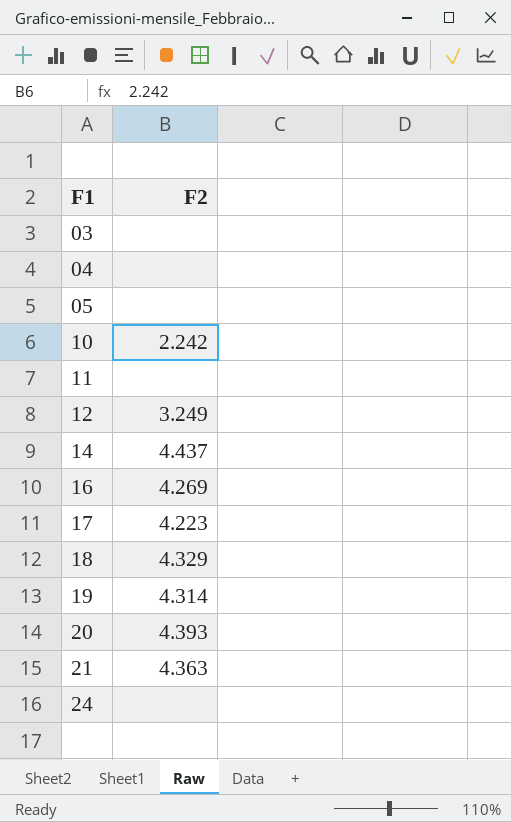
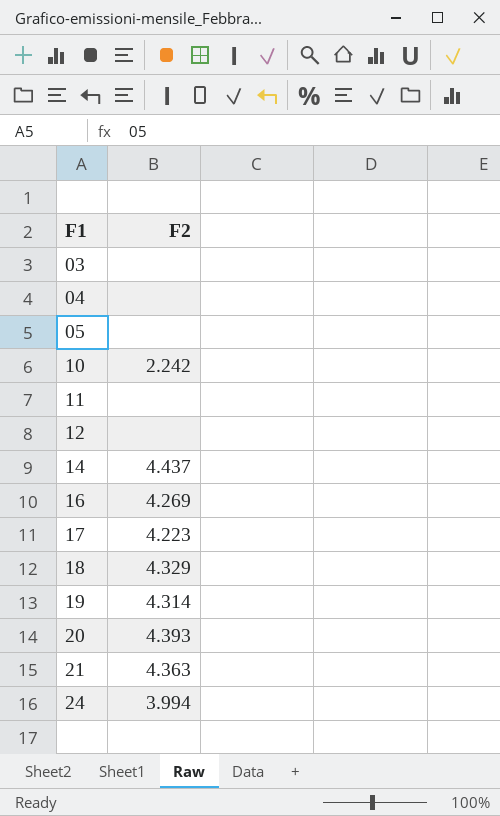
12 | F2: 3.249 -> none
24 | F2: none -> 3.994

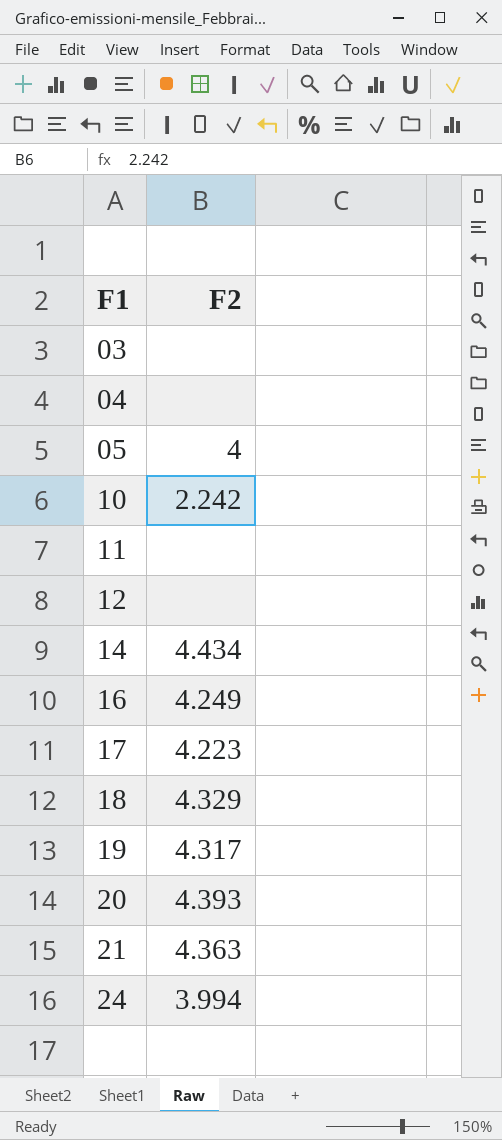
05 | F2: none -> 4
14 | F2: 4.437 -> 4.434
16 | F2: 4.269 -> 4.249
19 | F2: 4.314 -> 4.317

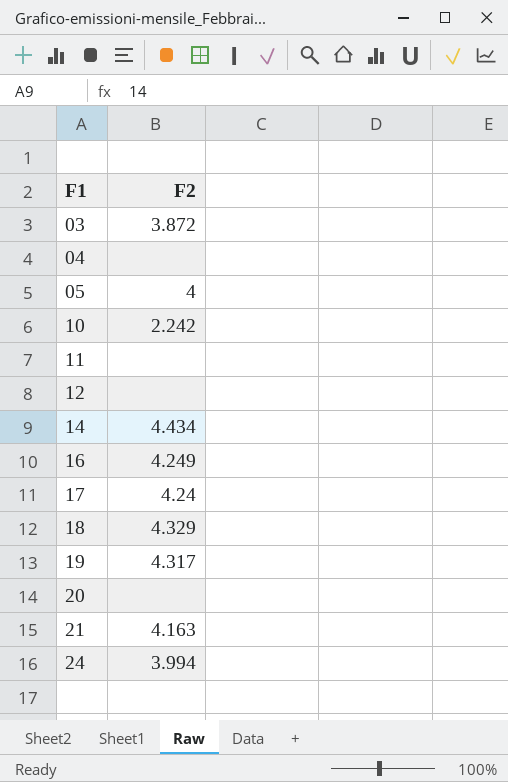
03 | F2: none -> 3.872
17 | F2: 4.223 -> 4.24
20 | F2: 4.393 -> none
21 | F2: 4.363 -> 4.163

